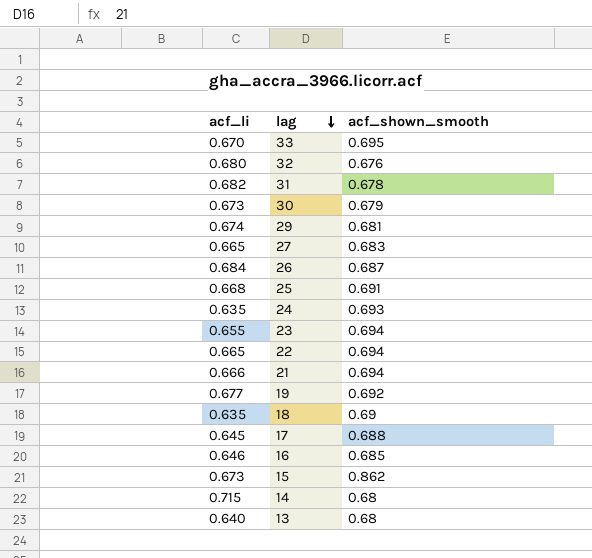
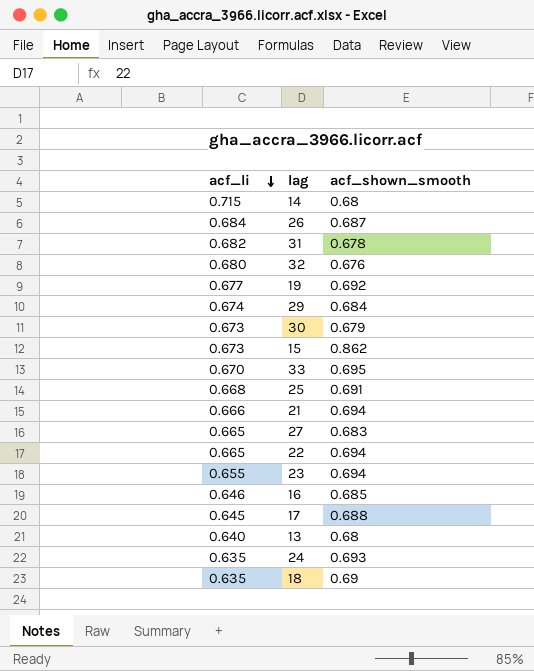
row order: lag descending -> acf_li descending
29 | acf_shown_smooth: 0.681 -> 0.684

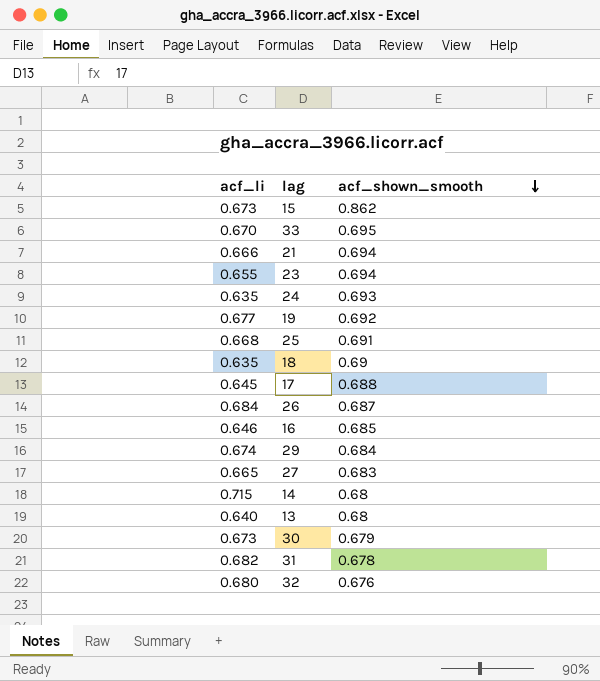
row order: acf_li descending -> acf_shown_smooth descending
row 22: 0.665 | 0.694 -> none

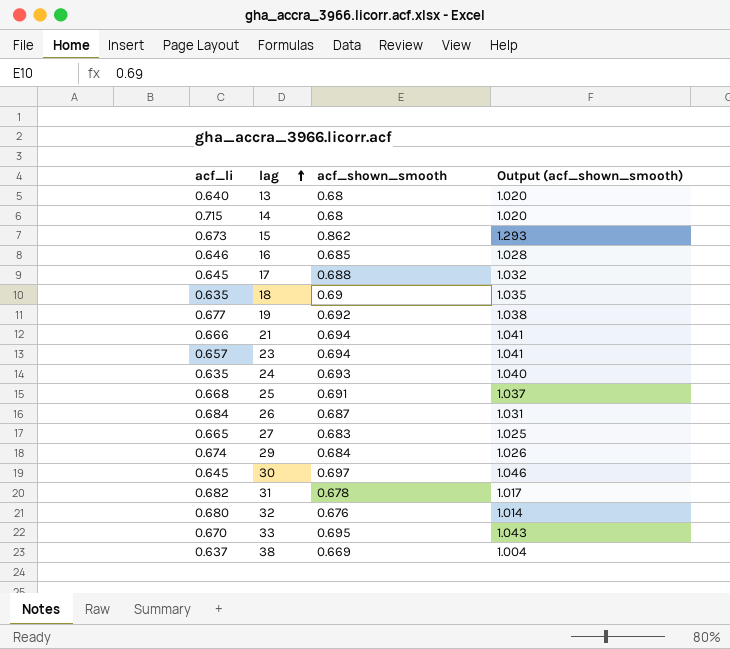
row order: acf_shown_smooth descending -> lag ascending
column Output (acf_shown_smooth) | formula: none -> [acf_shown_smooth] * 1.5
23 | acf_li: 0.655 -> 0.657
30 | acf_li: 0.673 -> 0.645
30 | acf_shown_smooth: 0.679 -> 0.697
row 38: none -> 0.637 | 0.669 | 1.004

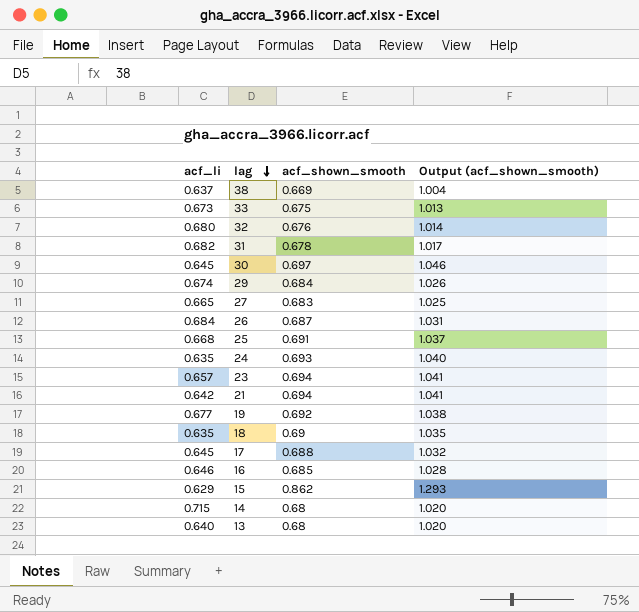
row order: lag ascending -> lag descending
33 | acf_li: 0.670 -> 0.673
33 | acf_shown_smooth: 0.695 -> 0.675
33 | Output (acf_shown_smooth): 1.043 -> 1.013
21 | acf_li: 0.666 -> 0.642
15 | acf_li: 0.673 -> 0.629

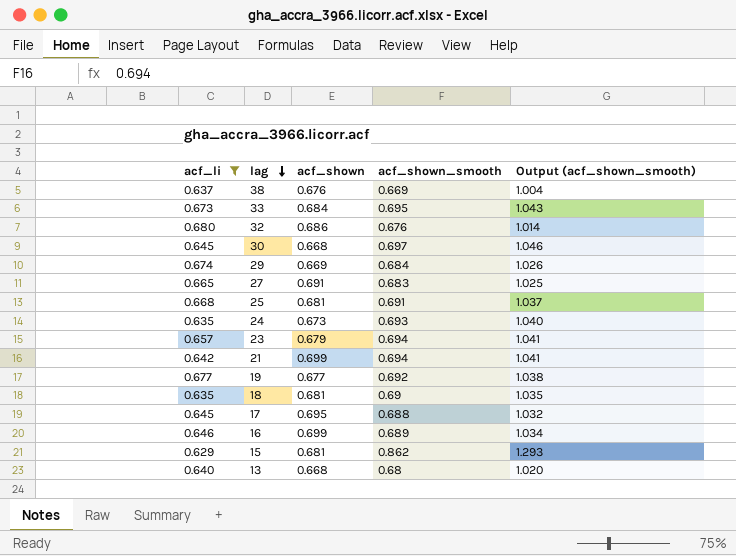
filter: none -> acf_li <= 0.680
column acf_shown | position: none -> 3
33 | acf_shown_smooth: 0.675 -> 0.695
33 | Output (acf_shown_smooth): 1.013 -> 1.043
16 | acf_shown_smooth: 0.685 -> 0.689
16 | Output (acf_shown_smooth): 1.028 -> 1.034

